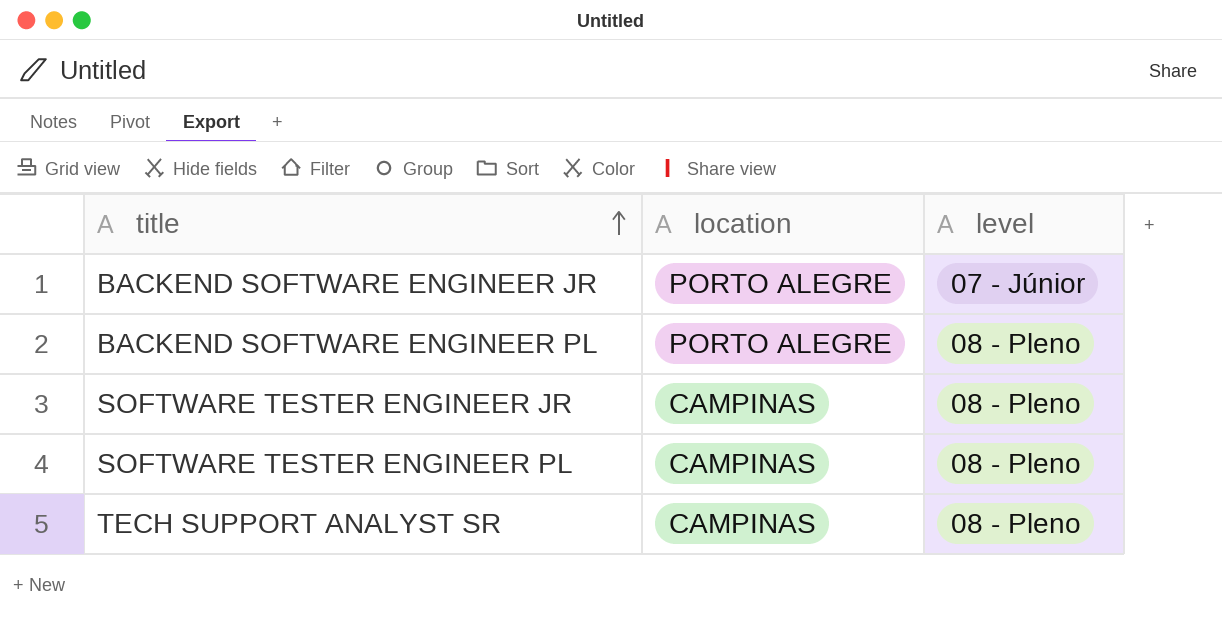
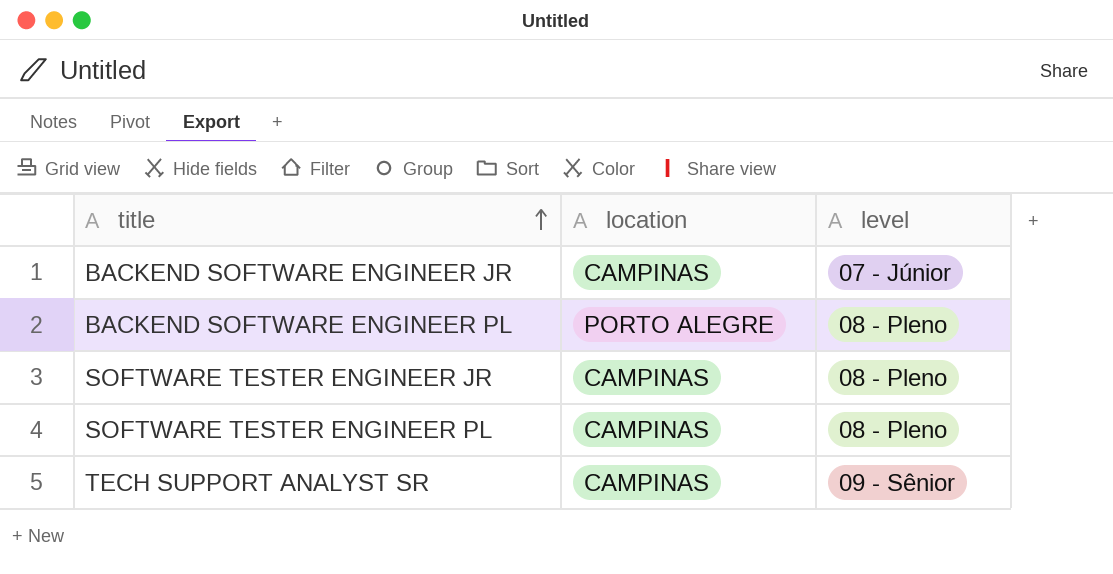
BACKEND SOFTWARE ENGINEER JR | location: PORTO ALEGRE -> CAMPINAS
TECH SUPPORT ANALYST SR | level: 08 - Pleno -> 09 - Sênior

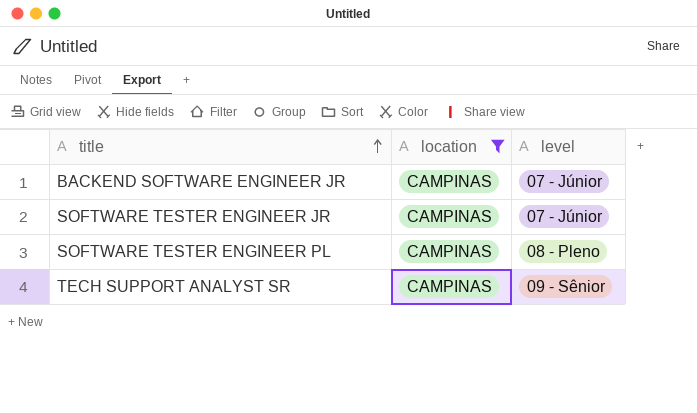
filter: none -> location = CAMPINAS
SOFTWARE TESTER ENGINEER JR | level: 08 - Pleno -> 07 - Júnior

